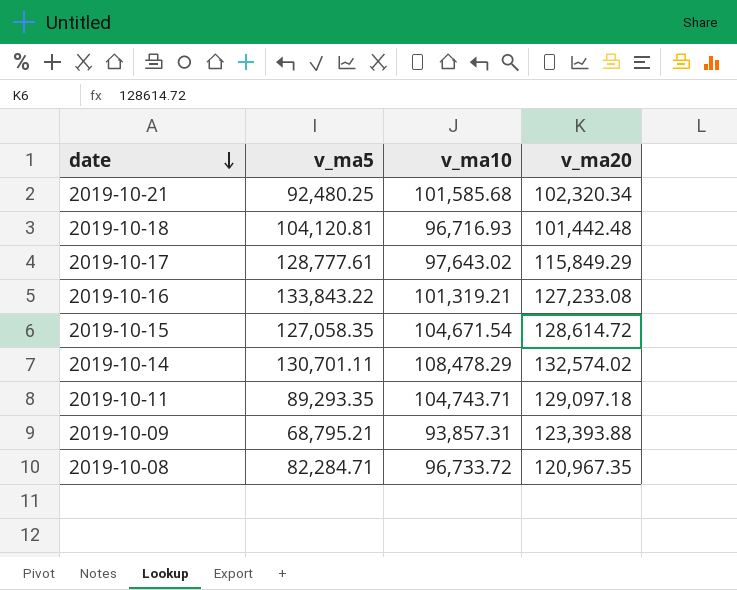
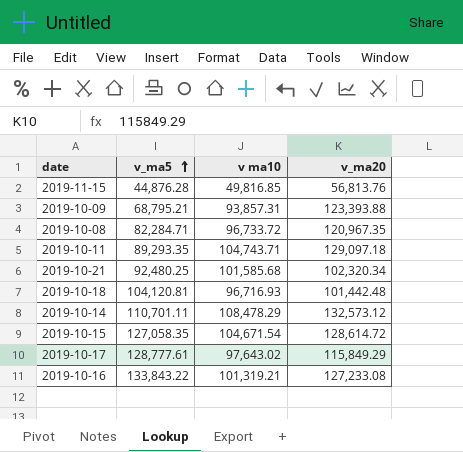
row order: date descending -> v_ma5 ascending
column name: v_ma10 -> v ma10
row 2019-11-15: none -> 44,876.28 | 49,816.85 | 56,813.76
2019-10-14 | v_ma5: 130,701.11 -> 110,701.11
2019-10-14 | v_ma20: 132,574.02 -> 132,573.12

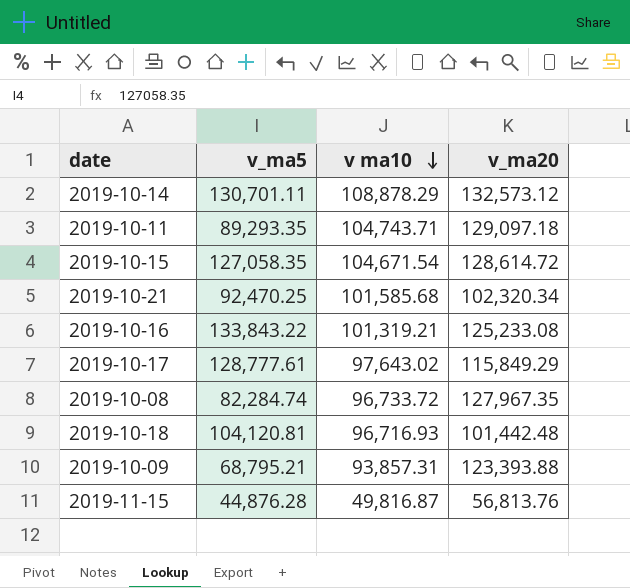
row order: v_ma5 ascending -> v ma10 descending
2019-10-14 | v_ma5: 110,701.11 -> 130,701.11
2019-10-14 | v ma10: 108,478.29 -> 108,878.29
2019-10-21 | v_ma5: 92,480.25 -> 92,470.25
2019-10-16 | v_ma20: 127,233.08 -> 125,233.08
2019-10-08 | v_ma5: 82,284.71 -> 82,284.74
2019-10-08 | v_ma20: 120,967.35 -> 127,967.35
2019-11-15 | v ma10: 49,816.85 -> 49,816.87

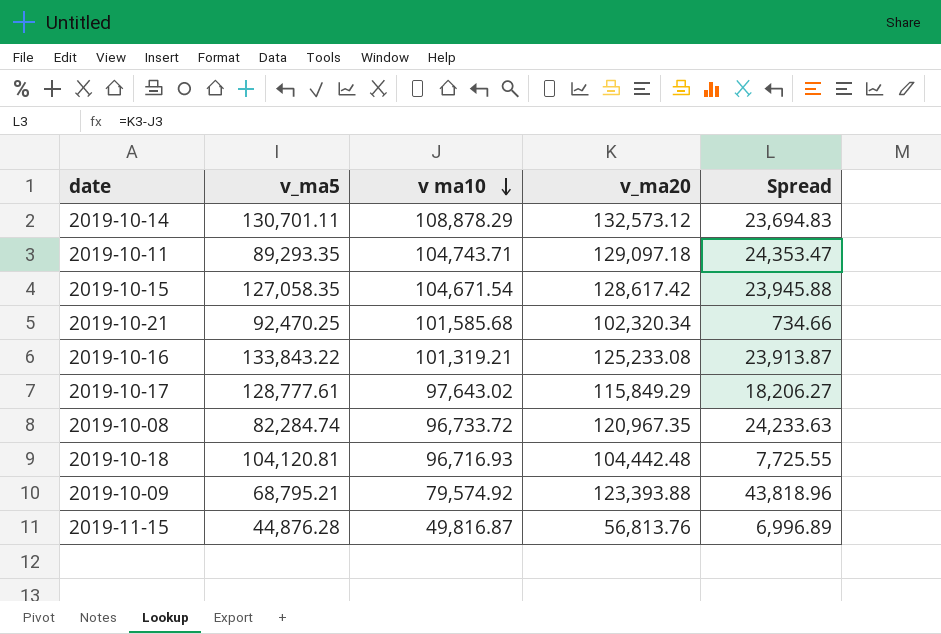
column Spread | formula: none -> [v_ma20] - [v ma10]
2019-10-15 | v_ma20: 128,614.72 -> 128,617.42
2019-10-08 | v_ma20: 127,967.35 -> 120,967.35
2019-10-18 | v_ma20: 101,442.48 -> 104,442.48
2019-10-09 | v ma10: 93,857.31 -> 79,574.92

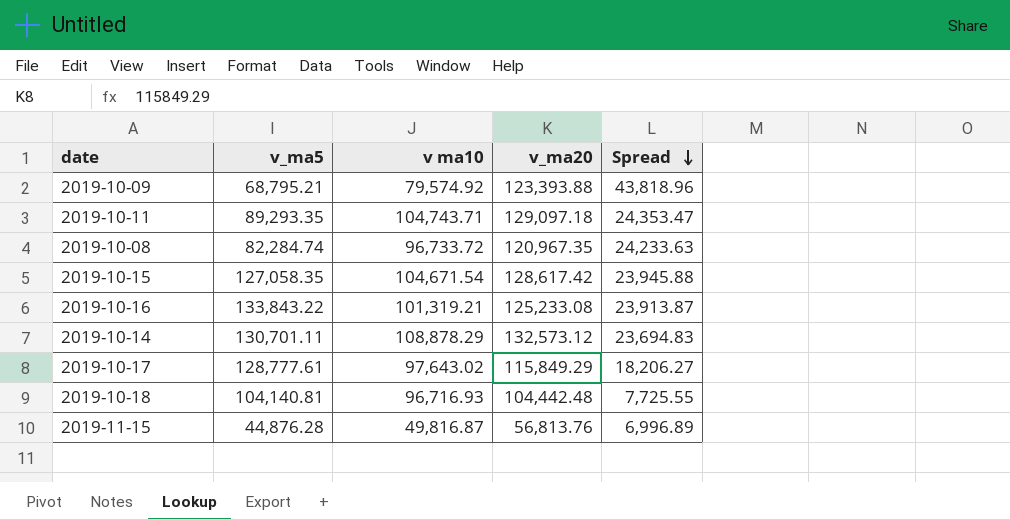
row order: v ma10 descending -> Spread descending
row 2019-10-21: 92,470.25 | 101,585.68 | 102,320.34 | 734.66 -> none
2019-10-18 | v_ma5: 104,120.81 -> 104,140.81

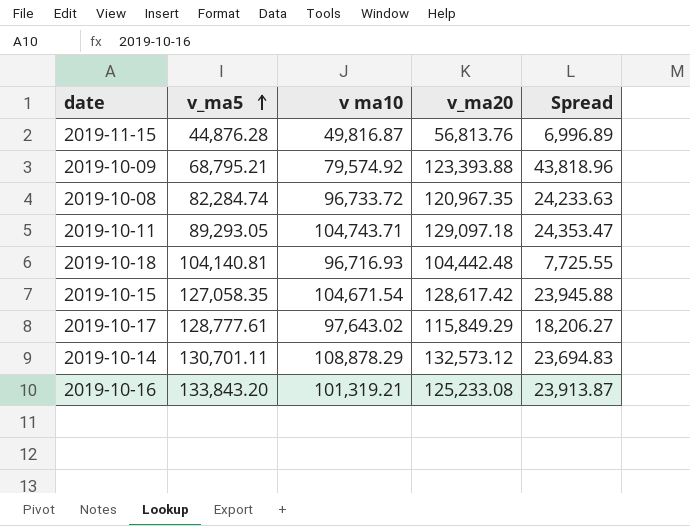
row order: Spread descending -> v_ma5 ascending
2019-10-11 | v_ma5: 89,293.35 -> 89,293.05
2019-10-16 | v_ma5: 133,843.22 -> 133,843.20

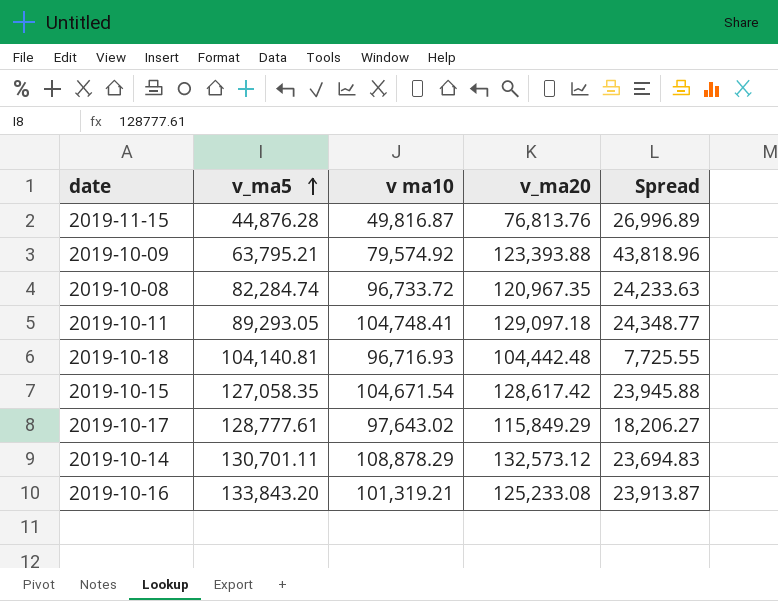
2019-11-15 | v_ma20: 56,813.76 -> 76,813.76
2019-11-15 | Spread: 6,996.89 -> 26,996.89
2019-10-09 | v_ma5: 68,795.21 -> 63,795.21
2019-10-11 | v ma10: 104,743.71 -> 104,748.41
2019-10-11 | Spread: 24,353.47 -> 24,348.77

